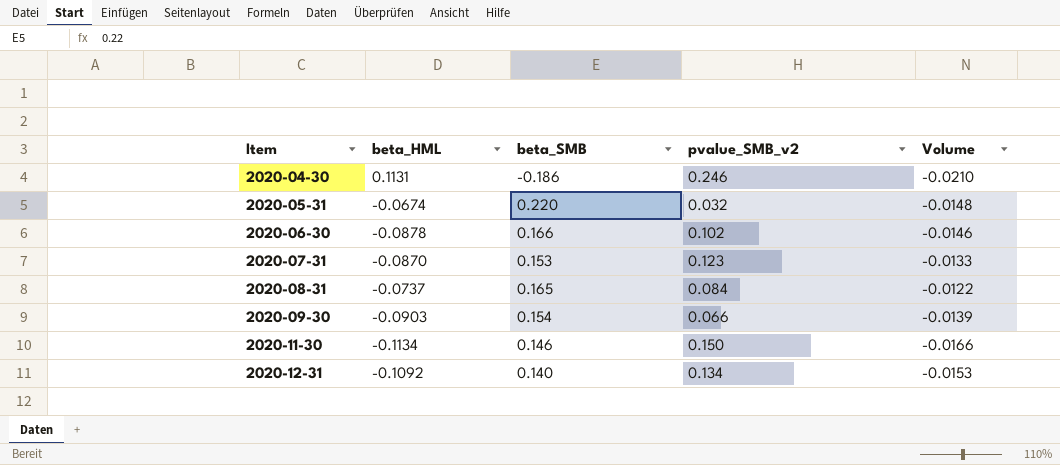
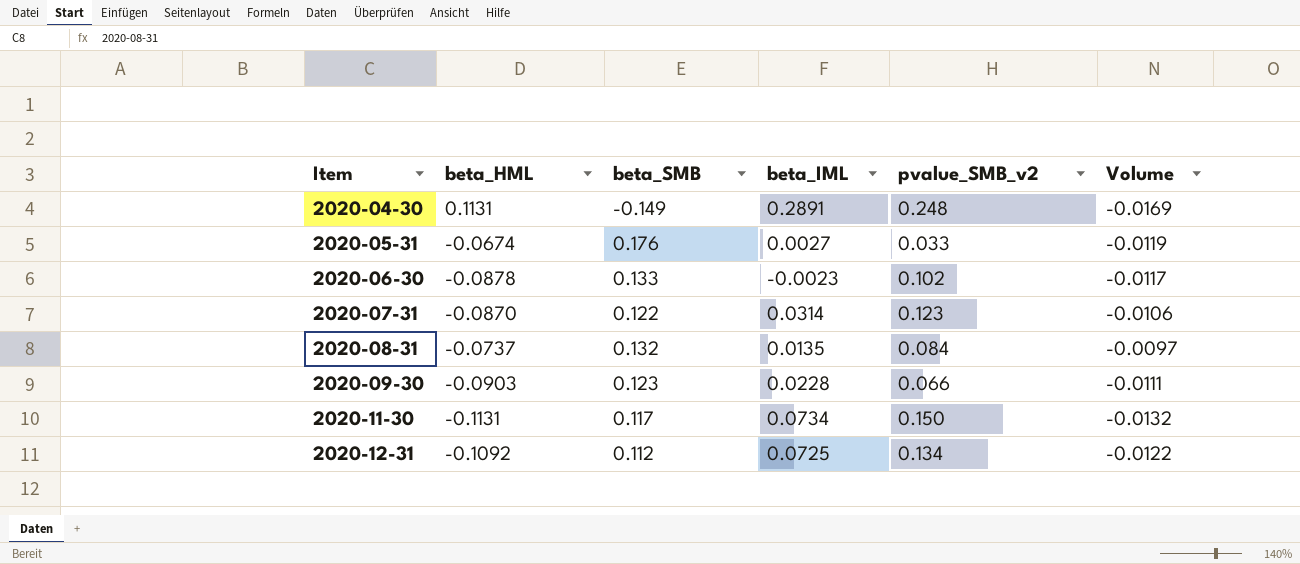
column beta_IML | position: none -> 4
2020-04-30 | beta_SMB: -0.186 -> -0.149
2020-04-30 | pvalue_SMB_v2: 0.246 -> 0.248
2020-04-30 | Volume: -0.0210 -> -0.0169
2020-05-31 | beta_SMB: 0.220 -> 0.176
2020-05-31 | pvalue_SMB_v2: 0.032 -> 0.033
2020-05-31 | Volume: -0.0148 -> -0.0119
2020-06-30 | beta_SMB: 0.166 -> 0.133
2020-06-30 | Volume: -0.0146 -> -0.0117
2020-07-31 | beta_SMB: 0.153 -> 0.122
2020-07-31 | Volume: -0.0133 -> -0.0106
2020-08-31 | beta_SMB: 0.165 -> 0.132
2020-08-31 | Volume: -0.0122 -> -0.0097
2020-09-30 | beta_SMB: 0.154 -> 0.123
2020-09-30 | Volume: -0.0139 -> -0.0111
2020-11-30 | beta_HML: -0.1134 -> -0.1131
2020-11-30 | beta_SMB: 0.146 -> 0.117
2020-11-30 | Volume: -0.0166 -> -0.0132
2020-12-31 | beta_SMB: 0.140 -> 0.112
2020-12-31 | Volume: -0.0153 -> -0.0122

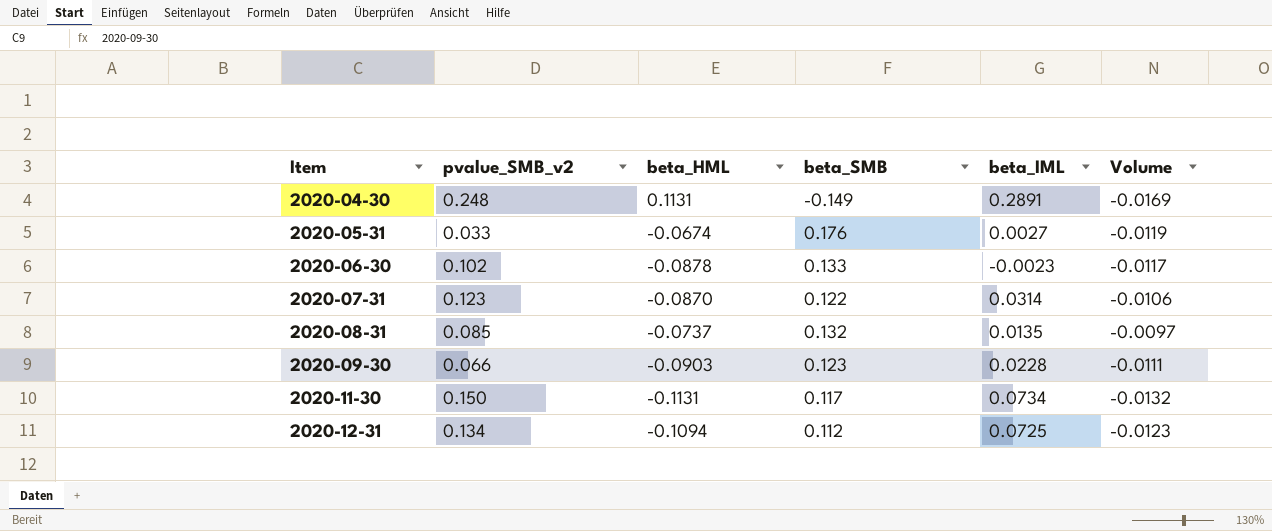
column pvalue_SMB_v2 | position: 5 -> 2
2020-08-31 | pvalue_SMB_v2: 0.084 -> 0.085
2020-12-31 | beta_HML: -0.1092 -> -0.1094
2020-12-31 | Volume: -0.0122 -> -0.0123

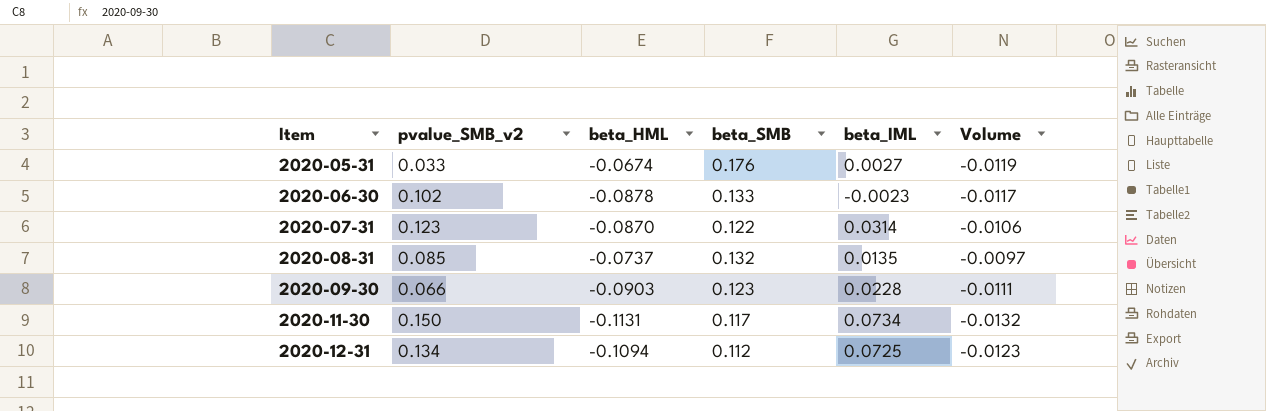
row 2020-04-30: 0.248 | 0.1131 | -0.149 | 0.2891 | -0.0169 -> none

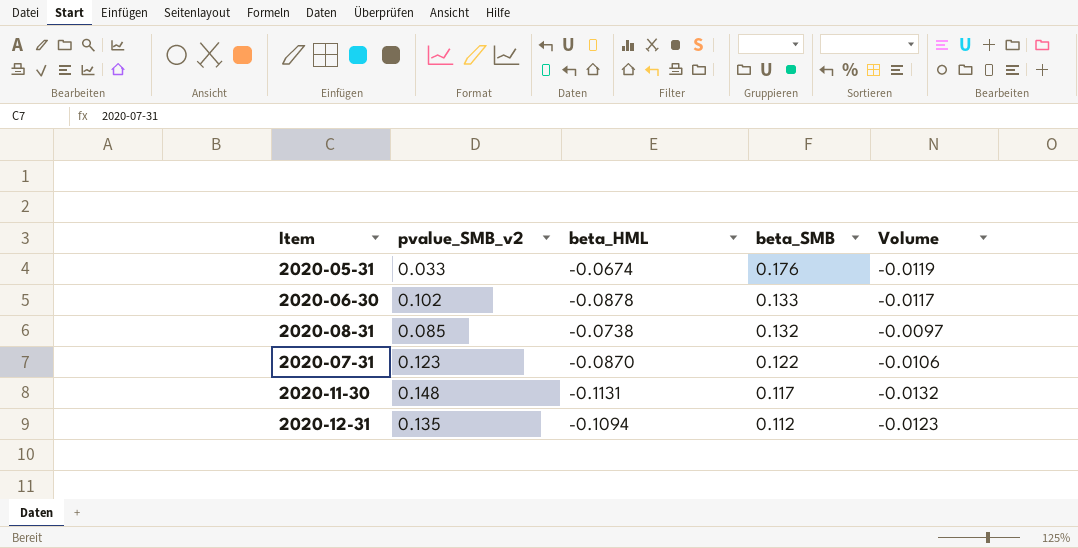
row order: Item ascending -> beta_SMB descending
column beta_IML | position: 5 -> none
row 2020-09-30: 0.066 | -0.0903 | 0.123 | 0.0228 | -0.0111 -> none
2020-08-31 | beta_HML: -0.0737 -> -0.0738
2020-11-30 | pvalue_SMB_v2: 0.150 -> 0.148
2020-12-31 | pvalue_SMB_v2: 0.134 -> 0.135

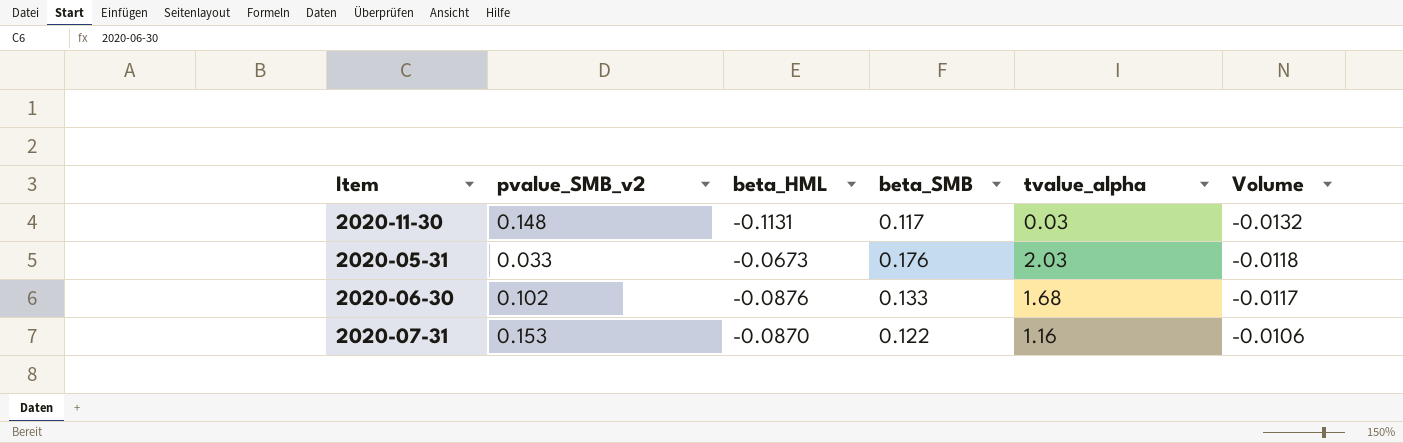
row order: beta_SMB descending -> Volume ascending
column tvalue_alpha | position: none -> 5
row 2020-08-31: 0.085 | -0.0738 | 0.132 | -0.0097 -> none
row 2020-12-31: 0.135 | -0.1094 | 0.112 | -0.0123 -> none
2020-05-31 | beta_HML: -0.0674 -> -0.0673
2020-05-31 | Volume: -0.0119 -> -0.0118
2020-06-30 | beta_HML: -0.0878 -> -0.0876
2020-07-31 | pvalue_SMB_v2: 0.123 -> 0.153

